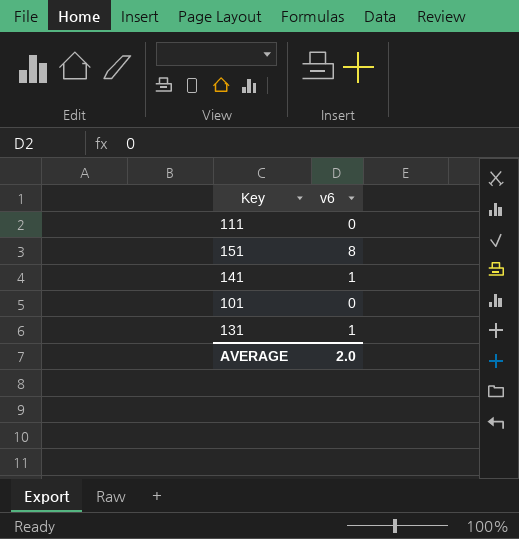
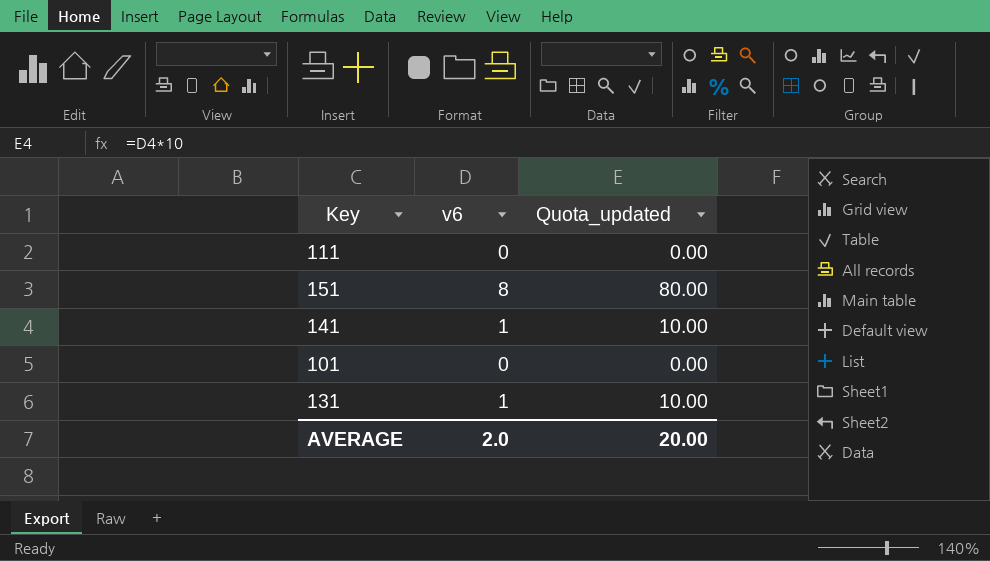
column Quota_updated | formula: none -> [v6] * 10

